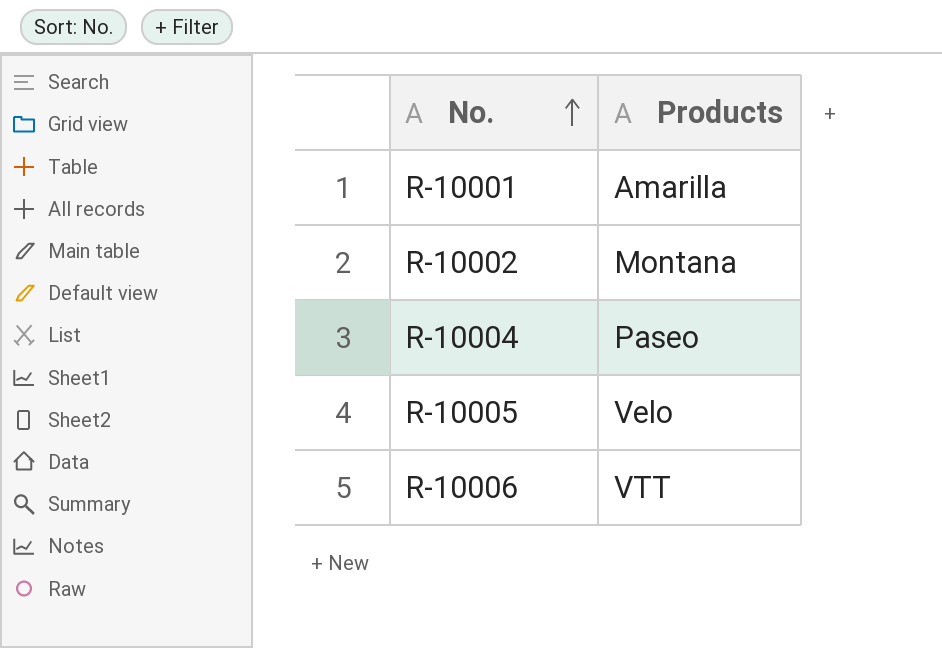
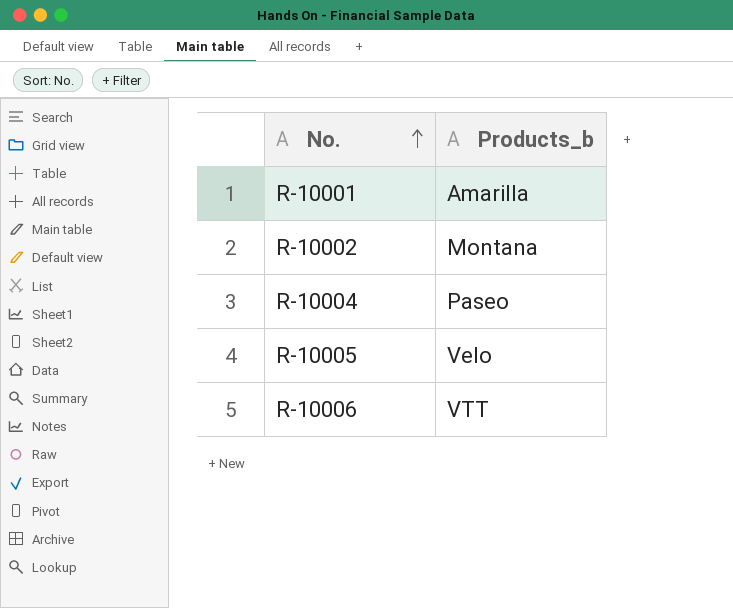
column name: Products -> Products_b

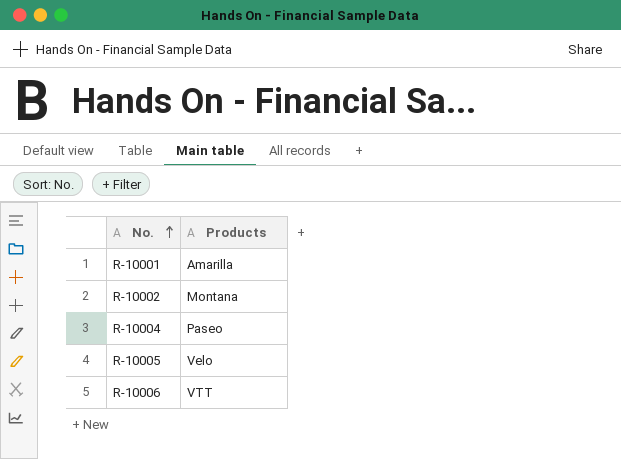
column name: Products_b -> Products

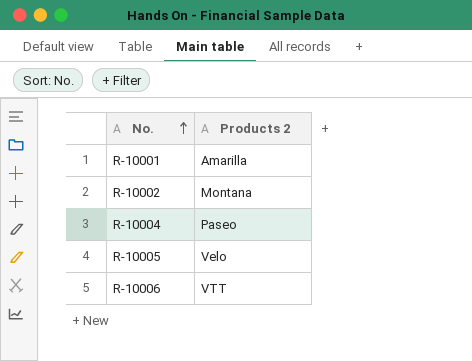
column name: Products -> Products 2

